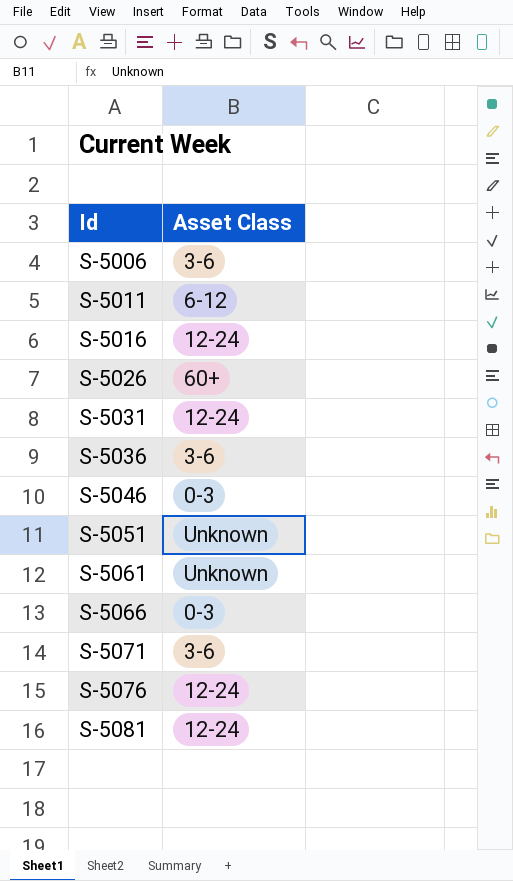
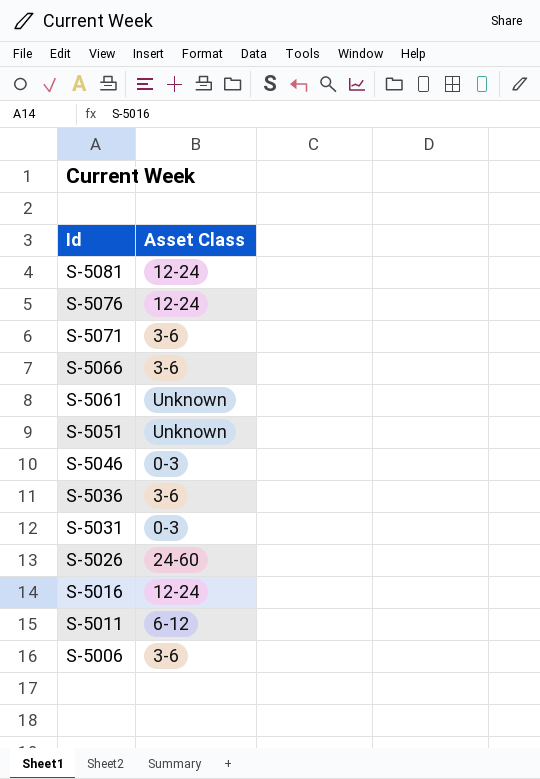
row order: Id ascending -> Id descending
S-5066 | Asset Class: 0-3 -> 3-6
S-5031 | Asset Class: 12-24 -> 0-3
S-5026 | Asset Class: 60+ -> 24-60

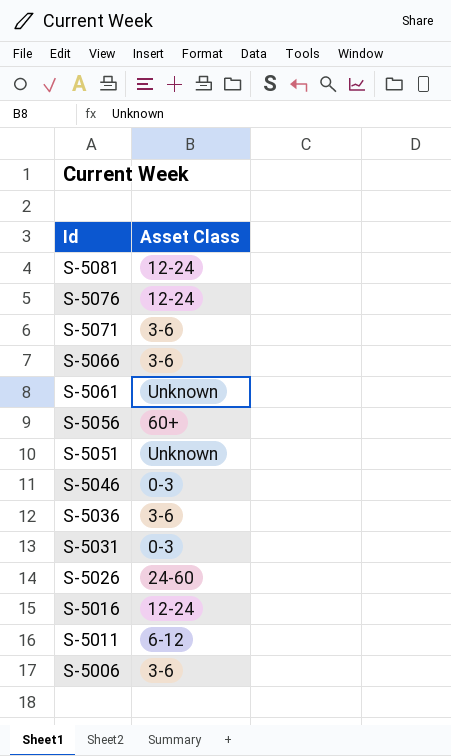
row S-5056: none -> 60+

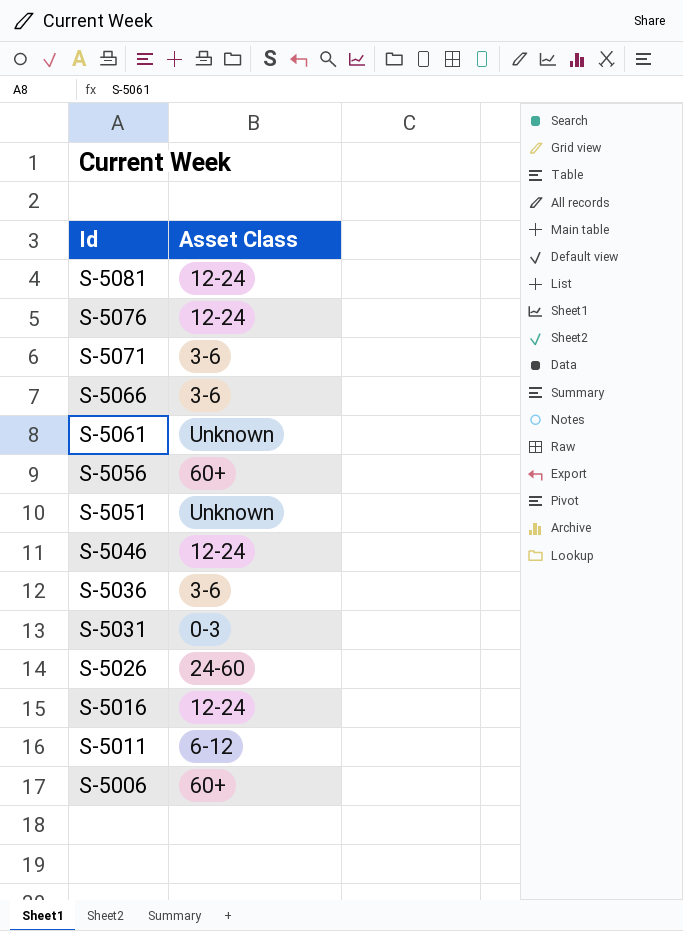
S-5046 | Asset Class: 0-3 -> 12-24
S-5006 | Asset Class: 3-6 -> 60+

